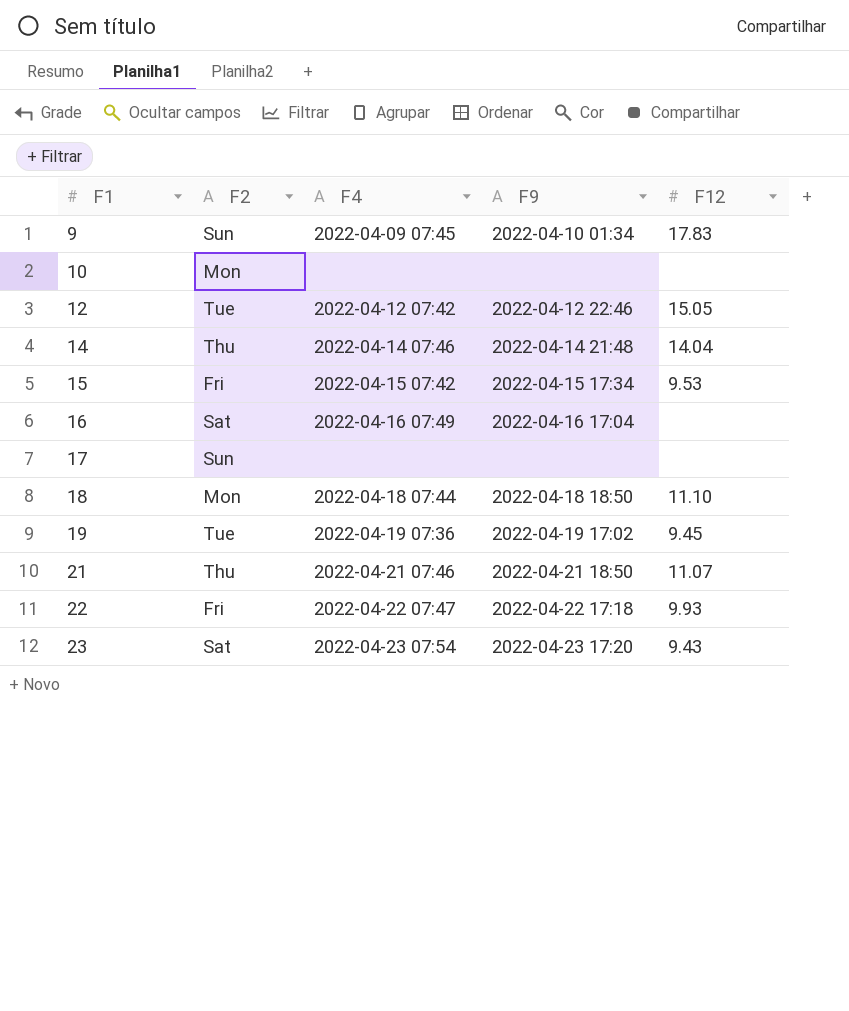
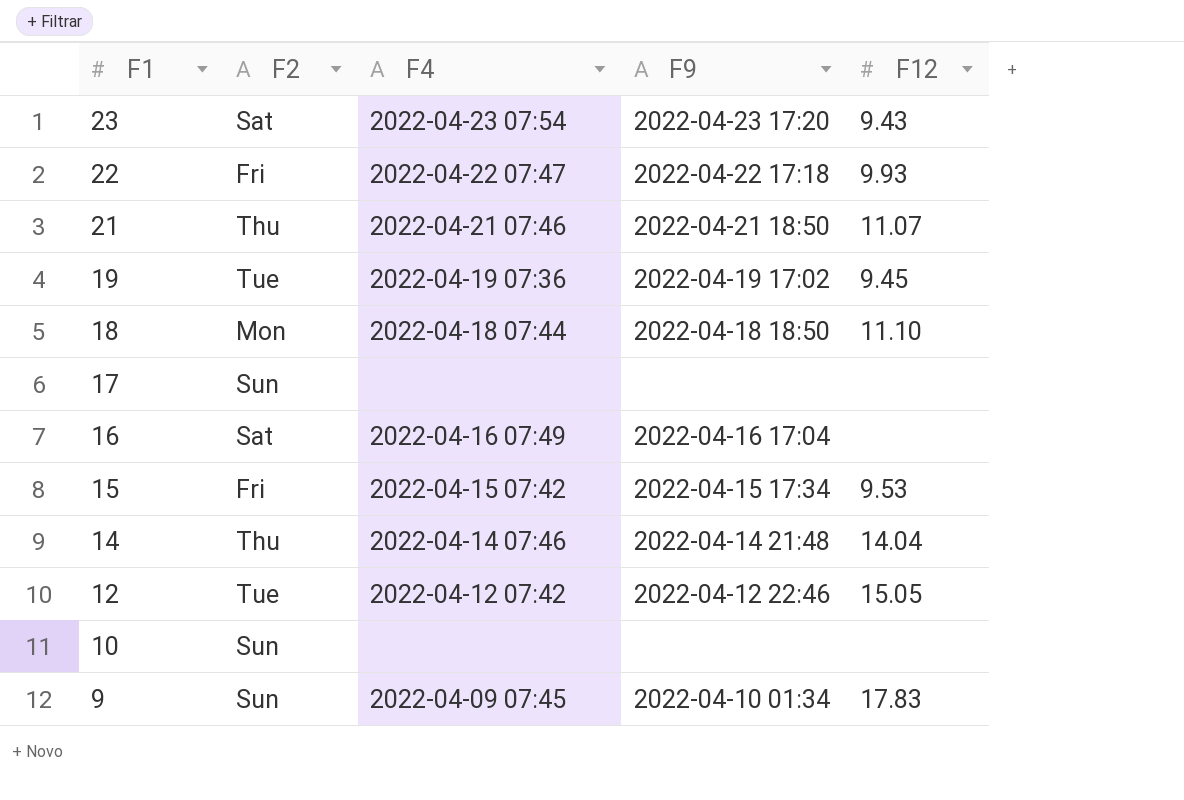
row order: F1 ascending -> F1 descending
10 | F2: Mon -> Sun

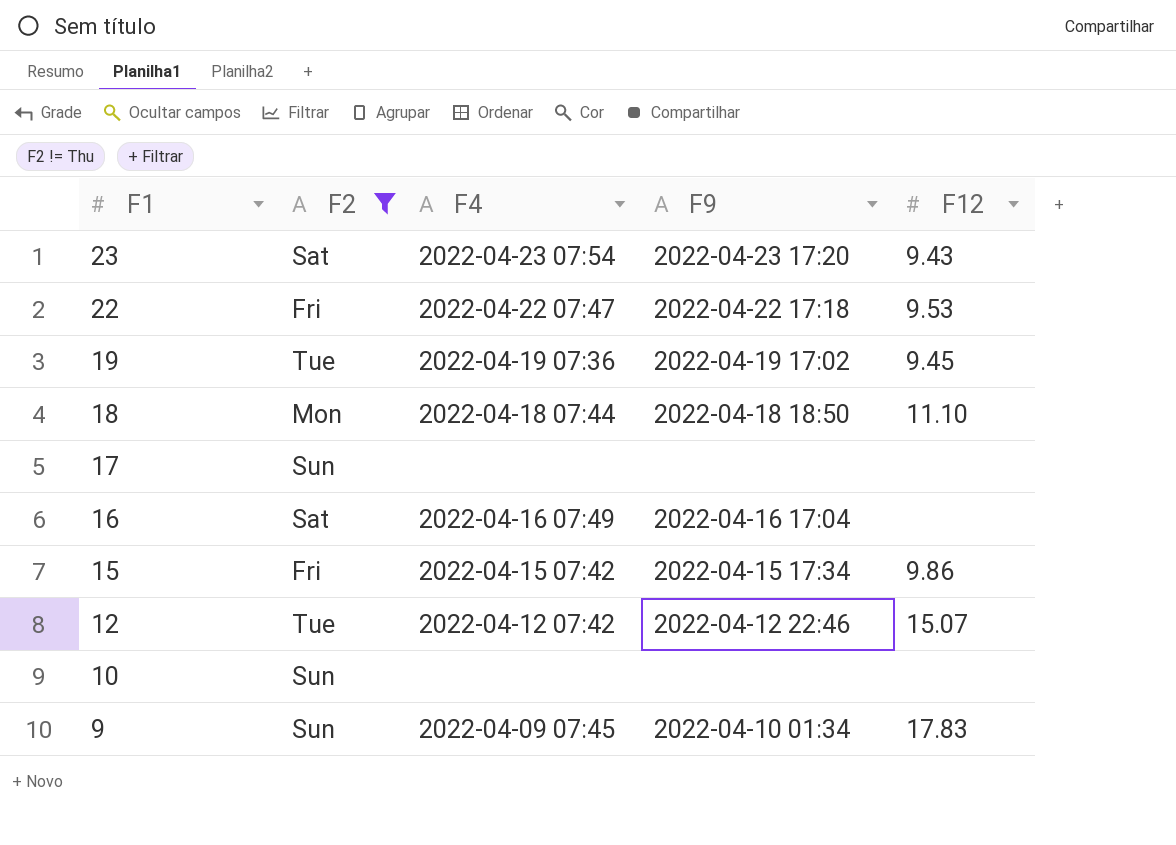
filter: none -> F2 != Thu
22 | F12: 9.93 -> 9.53
15 | F12: 9.53 -> 9.86
12 | F12: 15.05 -> 15.07

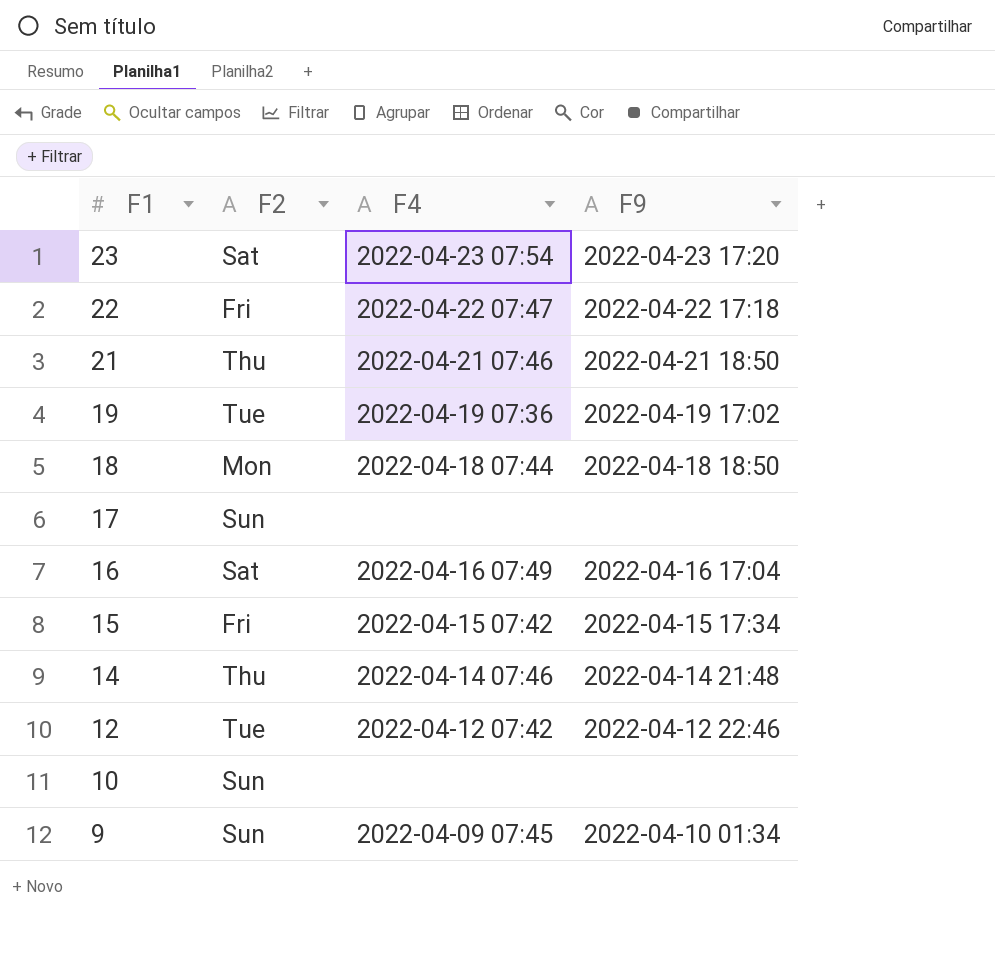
filter: F2 != Thu -> none
column F12 | position: 5 -> none

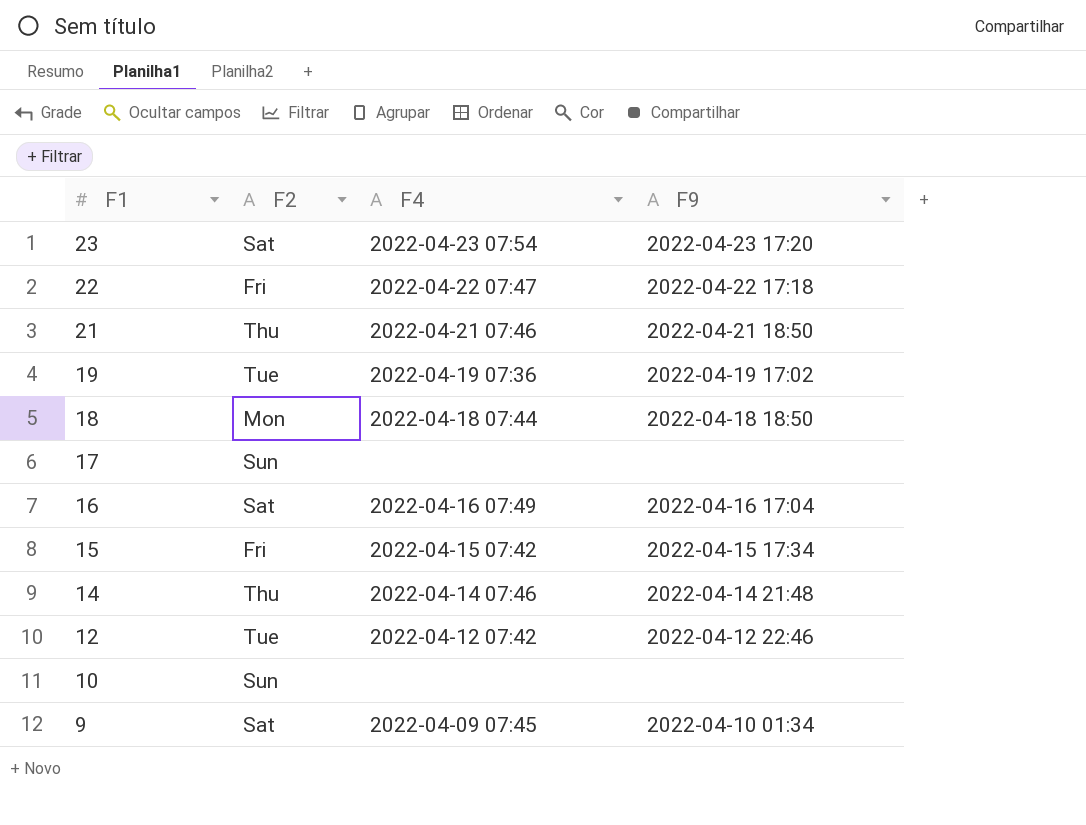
9 | F2: Sun -> Sat

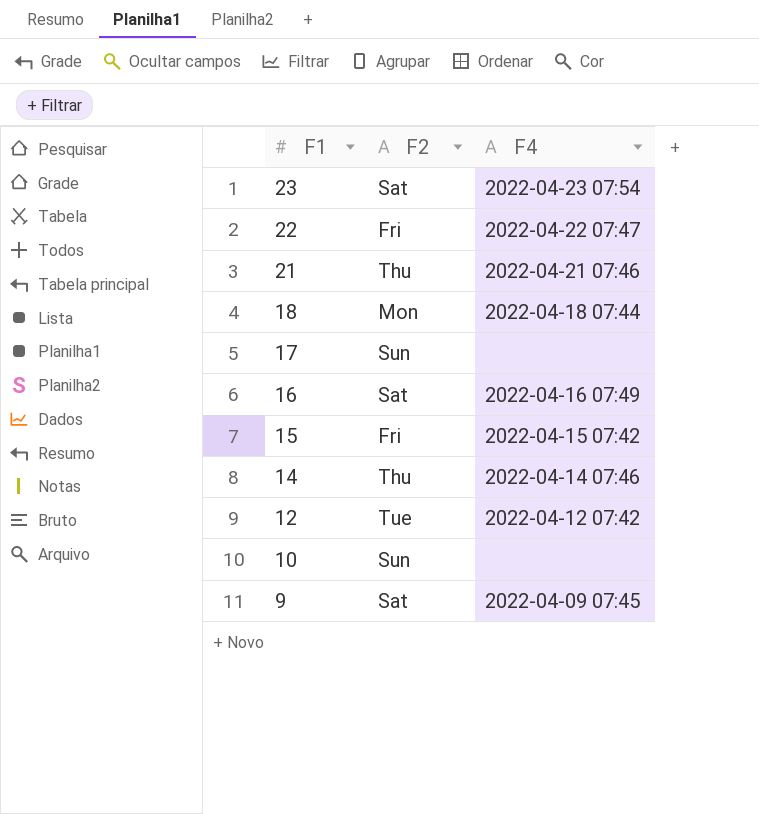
column F9 | position: 4 -> none
row 19: Tue | 2022-04-19 07:36 | 2022-04-19 17:02 -> none

